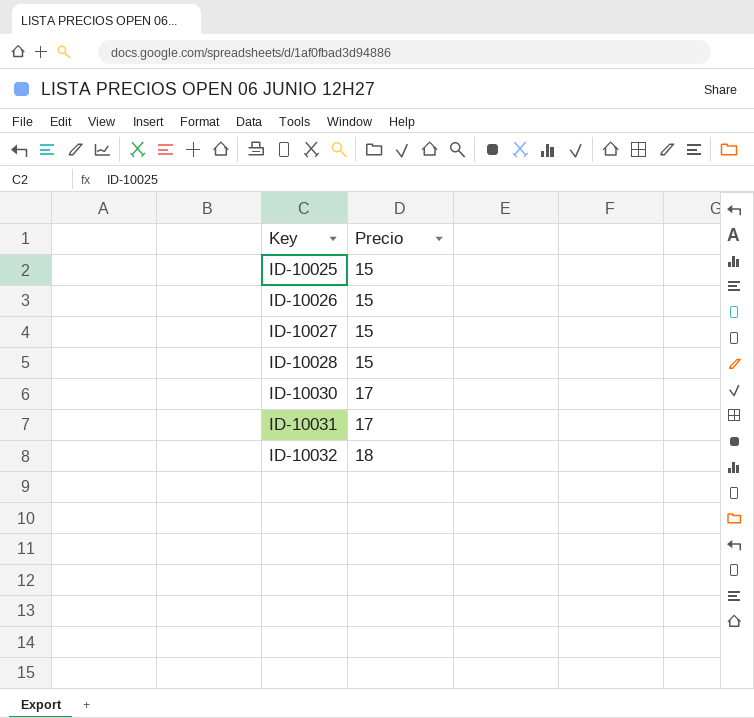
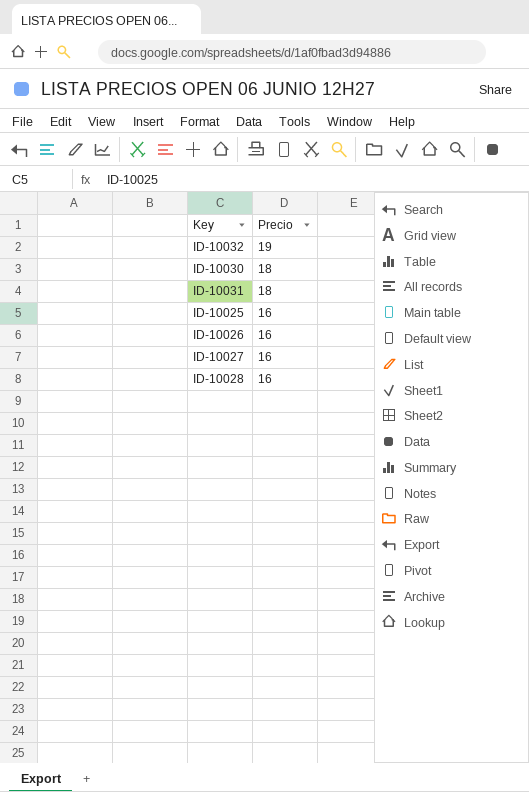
row order: Key ascending -> Precio descending
ID-10032 | Precio: 18 -> 19
ID-10030 | Precio: 17 -> 18
ID-10031 | Precio: 17 -> 18
ID-10025 | Precio: 15 -> 16
ID-10026 | Precio: 15 -> 16
ID-10027 | Precio: 15 -> 16
ID-10028 | Precio: 15 -> 16

